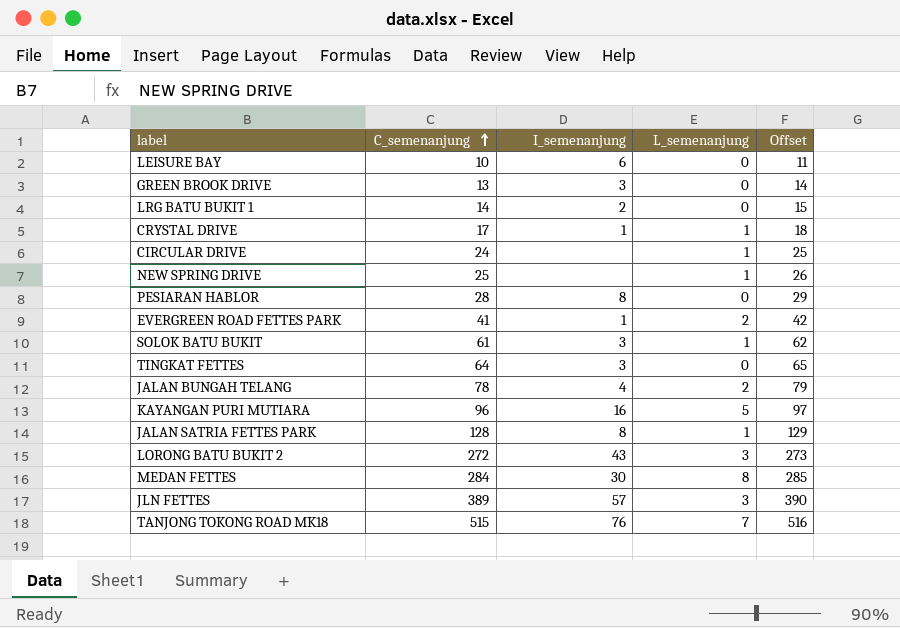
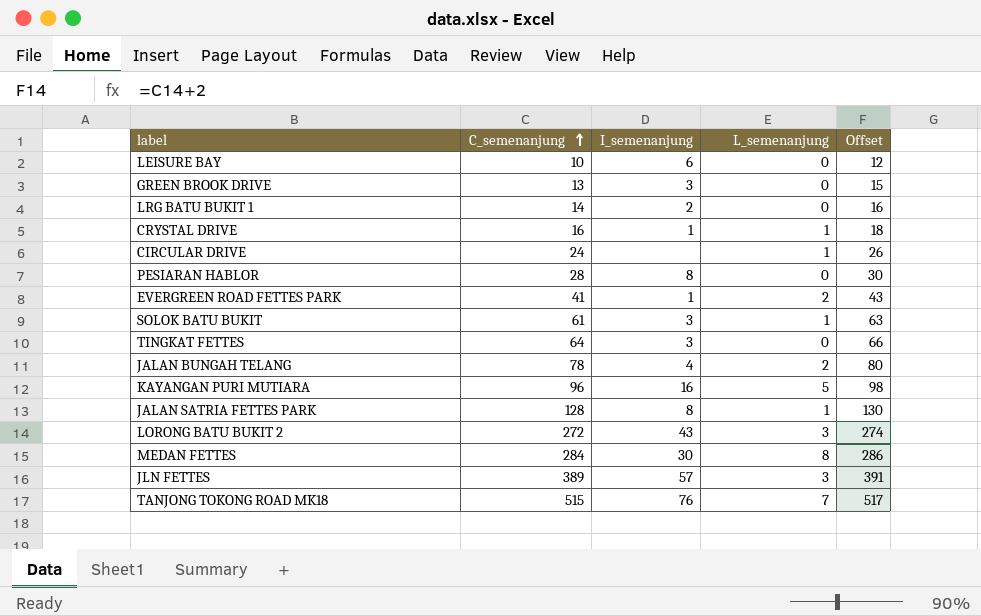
column Offset | formula: [C_semenanjung] + 1 -> [C_semenanjung] + 2
row NEW SPRING DRIVE: 25 | none | 1 | 26 -> none
CRYSTAL DRIVE | C_semenanjung: 17 -> 16

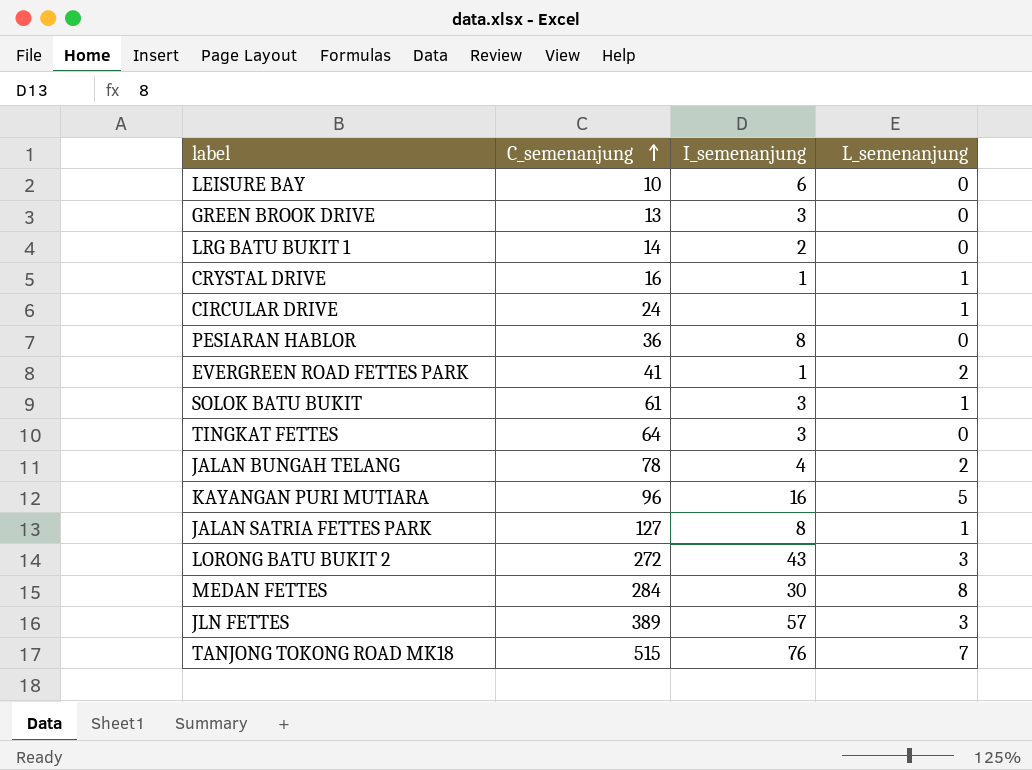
column Offset | formula: [C_semenanjung] + 2 -> none
PESIARAN HABLOR | C_semenanjung: 28 -> 36
JALAN SATRIA FETTES PARK | C_semenanjung: 128 -> 127

